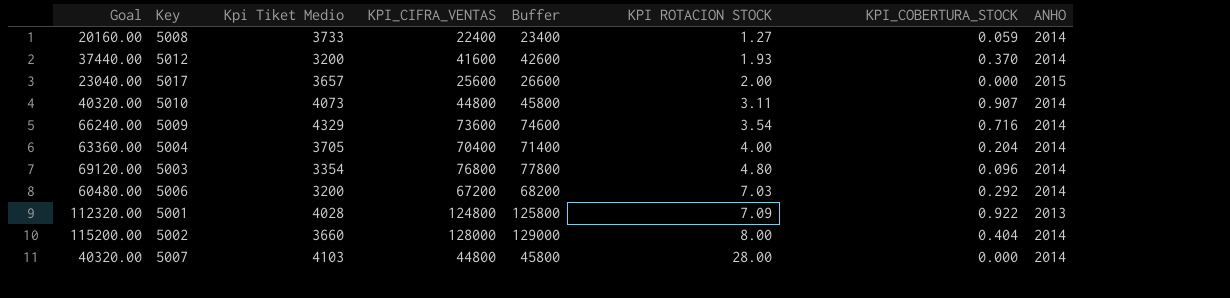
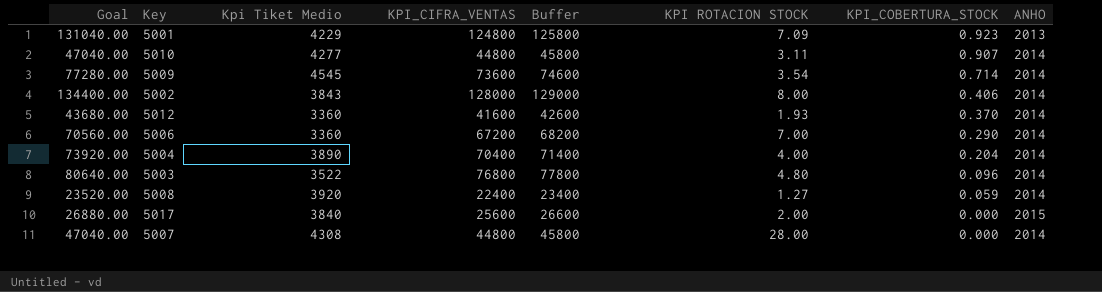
row order: KPI ROTACION STOCK ascending -> KPI_COBERTURA_STOCK descending
column Goal | formula: [KPI_CIFRA_VENTAS] * 0.9 -> [KPI_CIFRA_VENTAS] * 1.05
5001 | Kpi Tiket Medio: 4028 -> 4229
5001 | KPI_COBERTURA_STOCK: 0.922 -> 0.923
5010 | Kpi Tiket Medio: 4073 -> 4277
5009 | Kpi Tiket Medio: 4329 -> 4545
5009 | KPI_COBERTURA_STOCK: 0.716 -> 0.714
5002 | Kpi Tiket Medio: 3660 -> 3843
5002 | KPI_COBERTURA_STOCK: 0.404 -> 0.406
5012 | Kpi Tiket Medio: 3200 -> 3360
5006 | Kpi Tiket Medio: 3200 -> 3360
5006 | KPI ROTACION STOCK: 7.03 -> 7.00
5006 | KPI_COBERTURA_STOCK: 0.292 -> 0.290
5004 | Kpi Tiket Medio: 3705 -> 3890
5003 | Kpi Tiket Medio: 3354 -> 3522
5008 | Kpi Tiket Medio: 3733 -> 3920
5017 | Kpi Tiket Medio: 3657 -> 3840
5007 | Kpi Tiket Medio: 4103 -> 4308

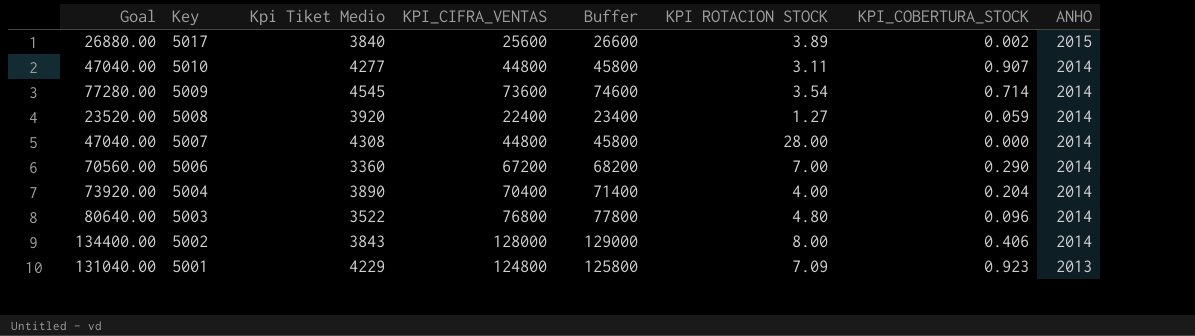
row order: KPI_COBERTURA_STOCK descending -> Key descending
row 5012: 43680.00 | 3360 | 41600 | 42600 | 1.93 | 0.370 | 2014 -> none
5017 | KPI ROTACION STOCK: 2.00 -> 3.89
5017 | KPI_COBERTURA_STOCK: 0.000 -> 0.002

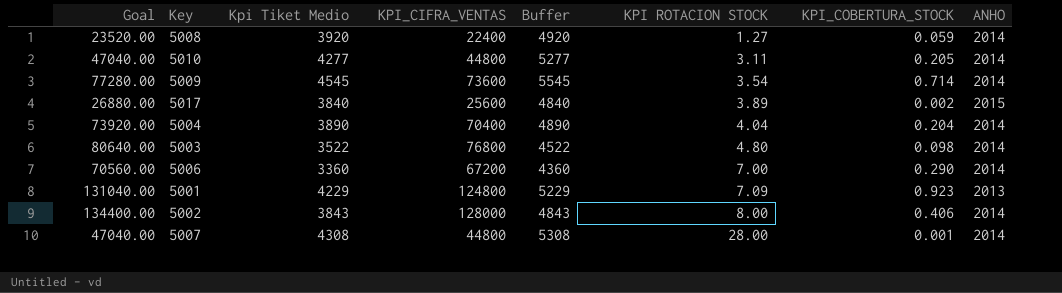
row order: Key descending -> KPI ROTACION STOCK ascending
column Buffer | formula: [KPI_CIFRA_VENTAS] + 1000 -> [Kpi Tiket Medio] + 1000
5010 | KPI_COBERTURA_STOCK: 0.907 -> 0.205
5004 | KPI ROTACION STOCK: 4.00 -> 4.04
5003 | KPI_COBERTURA_STOCK: 0.096 -> 0.098
5007 | KPI_COBERTURA_STOCK: 0.000 -> 0.001

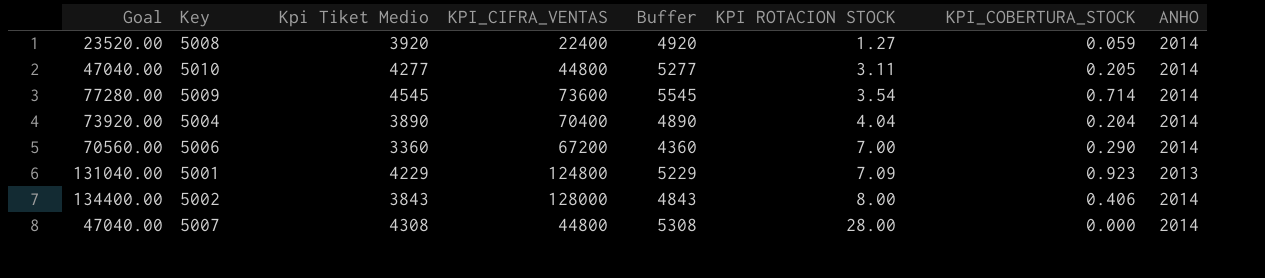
row 5017: 26880.00 | 3840 | 25600 | 4840 | 3.89 | 0.002 | 2015 -> none
row 5003: 80640.00 | 3522 | 76800 | 4522 | 4.80 | 0.098 | 2014 -> none
5007 | KPI_COBERTURA_STOCK: 0.001 -> 0.000

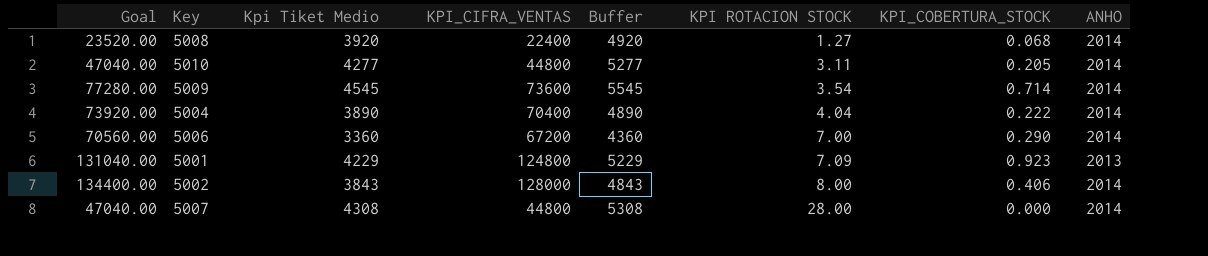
5008 | KPI_COBERTURA_STOCK: 0.059 -> 0.068
5004 | KPI_COBERTURA_STOCK: 0.204 -> 0.222

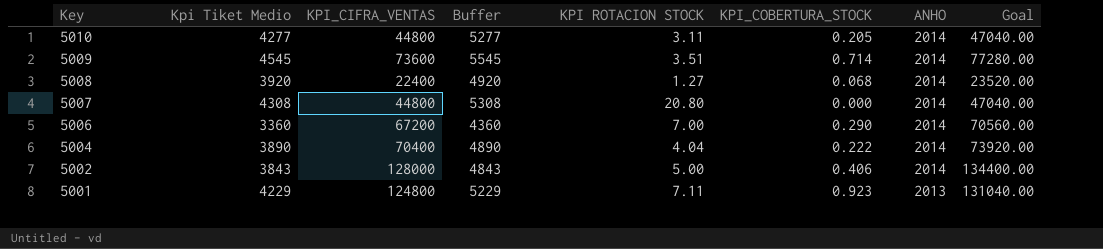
row order: KPI ROTACION STOCK ascending -> Key descending
column Goal | position: 1 -> 8
5009 | KPI ROTACION STOCK: 3.54 -> 3.51
5007 | KPI ROTACION STOCK: 28.00 -> 20.80
5002 | KPI ROTACION STOCK: 8.00 -> 5.00
5001 | KPI ROTACION STOCK: 7.09 -> 7.11

